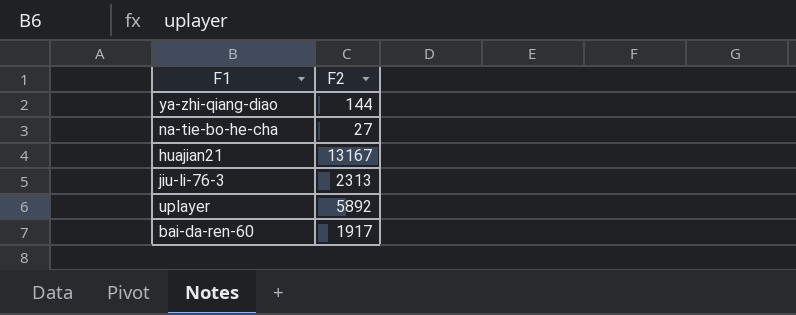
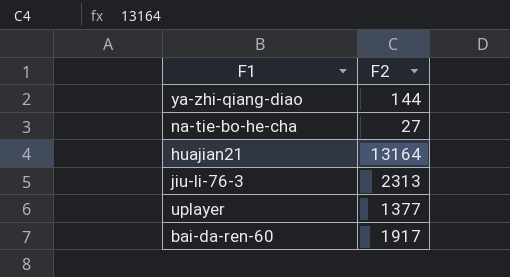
huajian21 | F2: 13167 -> 13164
uplayer | F2: 5892 -> 1377

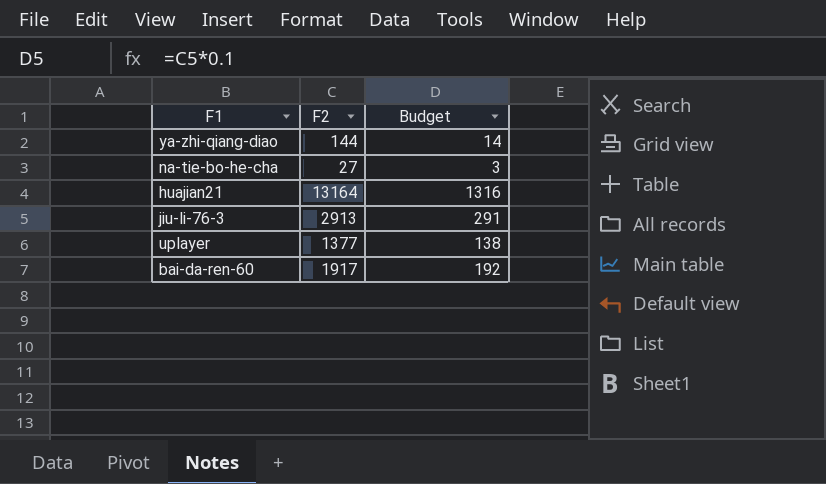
column Budget | formula: none -> [F2] * 0.1
jiu-li-76-3 | F2: 2313 -> 2913

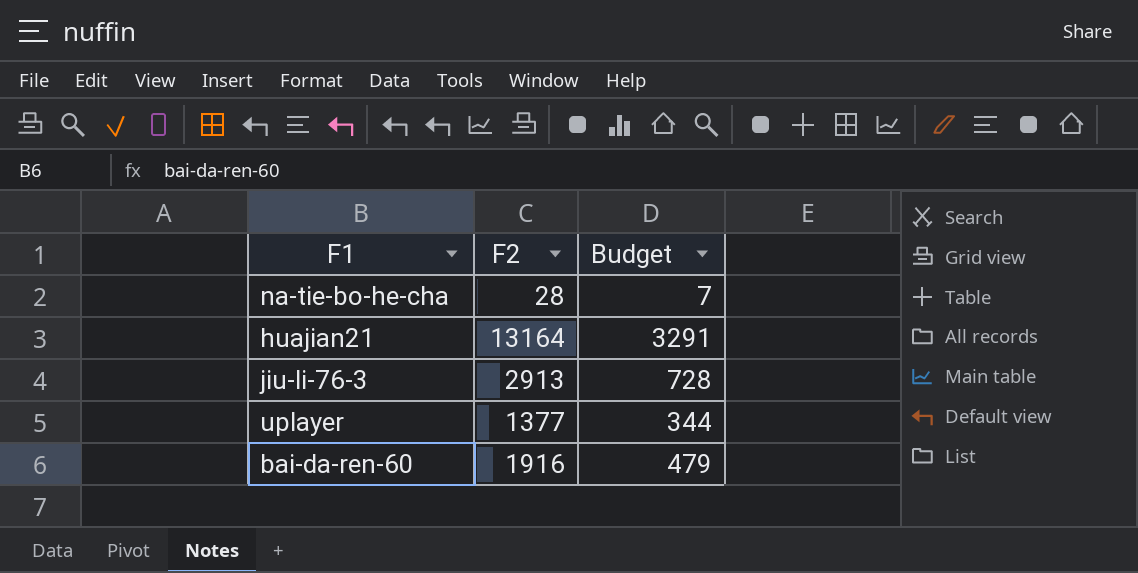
column Budget | formula: [F2] * 0.1 -> [F2] * 0.25
row ya-zhi-qiang-diao: 144 | 14 -> none
na-tie-bo-he-cha | F2: 27 -> 28
bai-da-ren-60 | F2: 1917 -> 1916

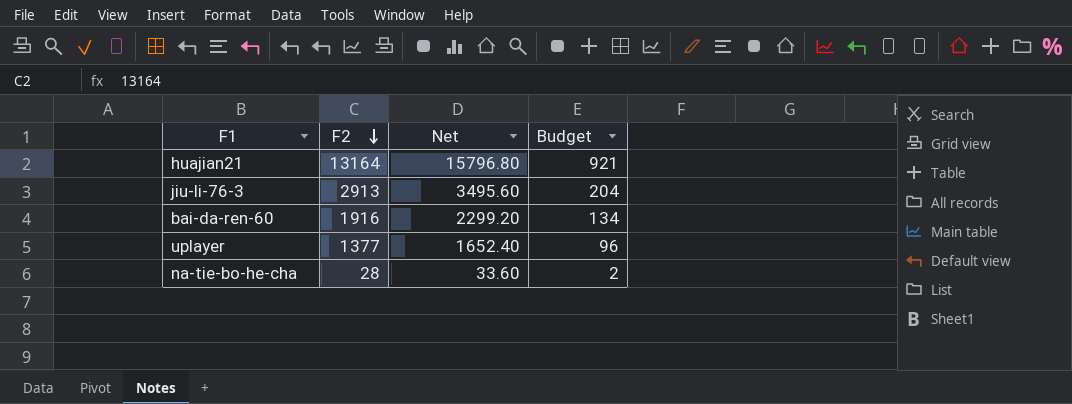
row order: none -> F2 descending
column Net | formula: none -> [F2] * 1.2
column Budget | formula: [F2] * 0.25 -> [F2] * 0.07

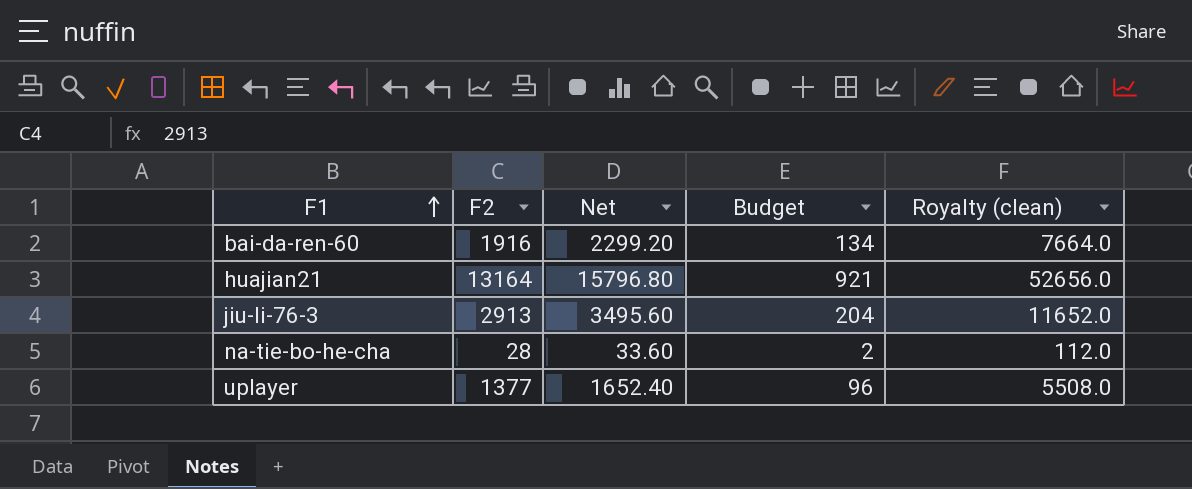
row order: F2 descending -> F1 ascending
column Royalty (clean) | formula: none -> [F2] * 4

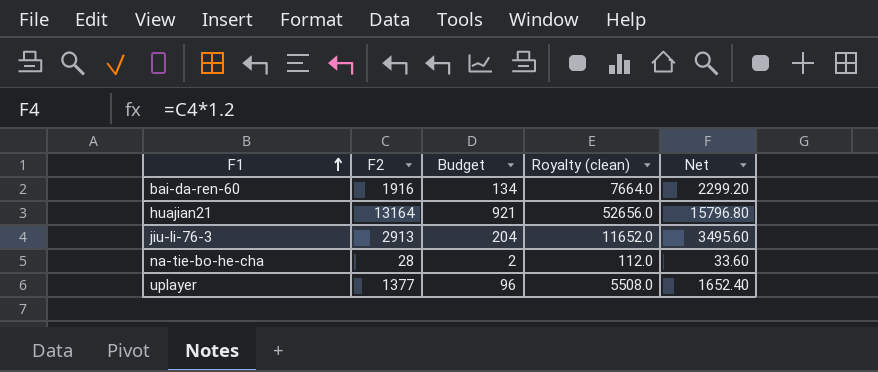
column Net | position: 3 -> 5

